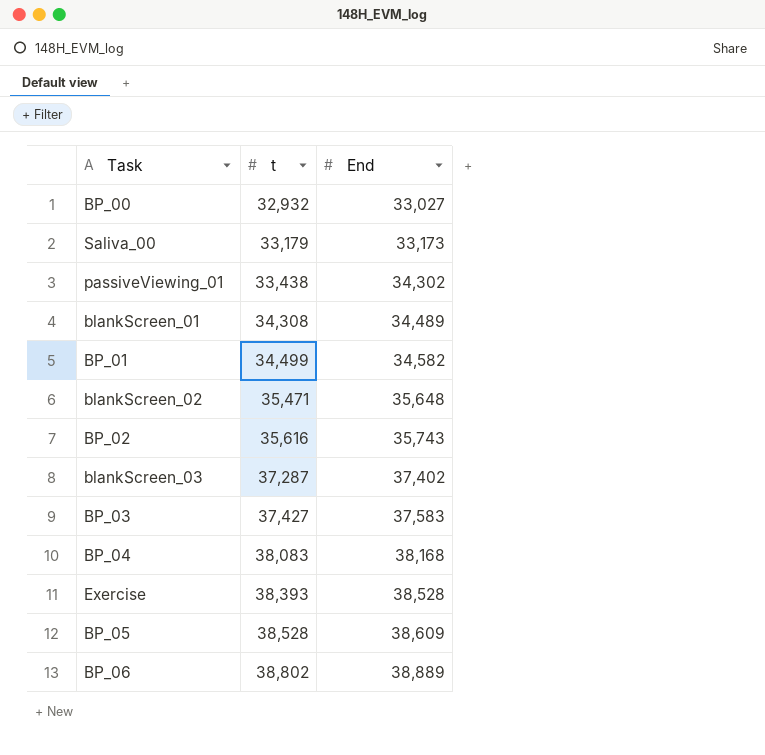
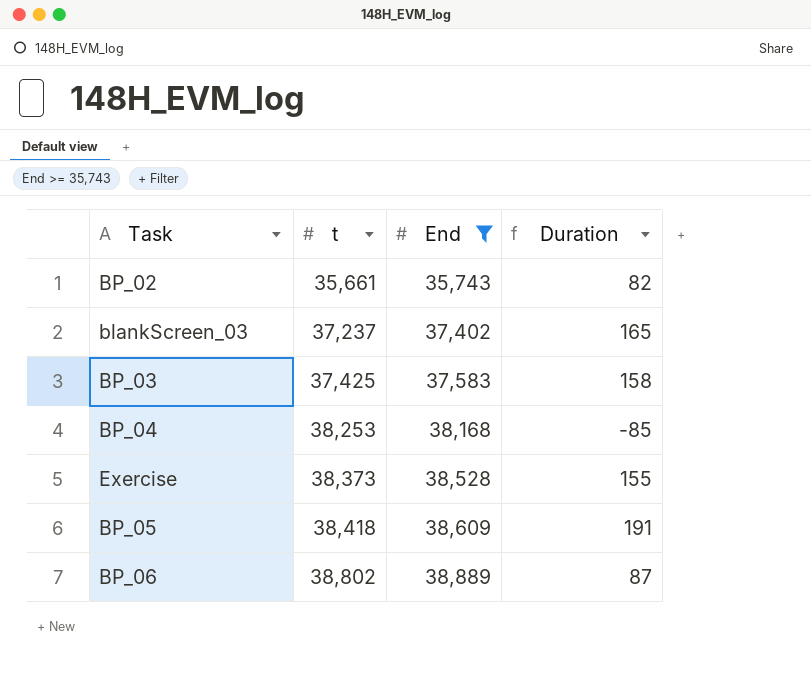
filter: none -> End >= 35,743
column Duration | formula: none -> [End] - [t]
BP_02 | t: 35,616 -> 35,661
blankScreen_03 | t: 37,287 -> 37,237
BP_03 | t: 37,427 -> 37,425
BP_04 | t: 38,083 -> 38,253
Exercise | t: 38,393 -> 38,373
BP_05 | t: 38,528 -> 38,418

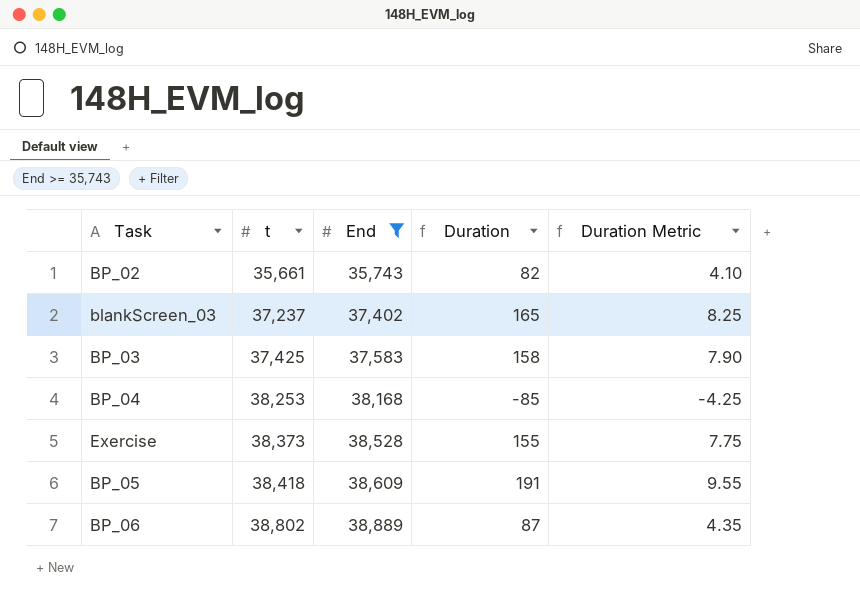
column Duration Metric | formula: none -> [Duration] * 0.05

